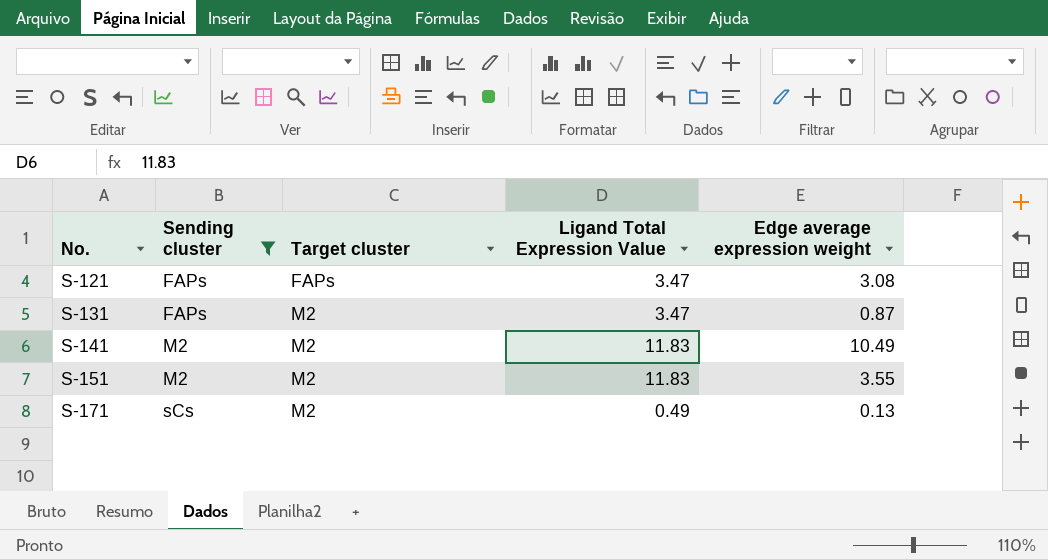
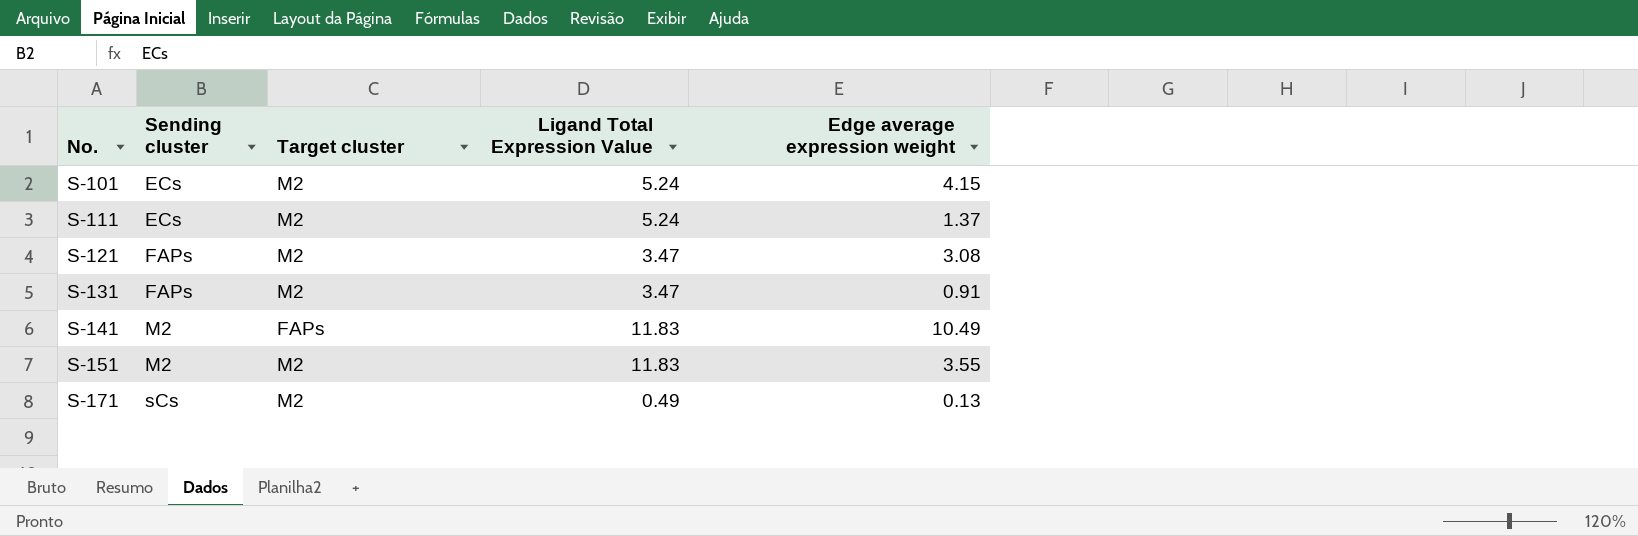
filter: Sending cluster != ECs -> none
S-121 | Target cluster: FAPs -> M2
S-131 | Edge average expression weight: 0.87 -> 0.91
S-141 | Target cluster: M2 -> FAPs

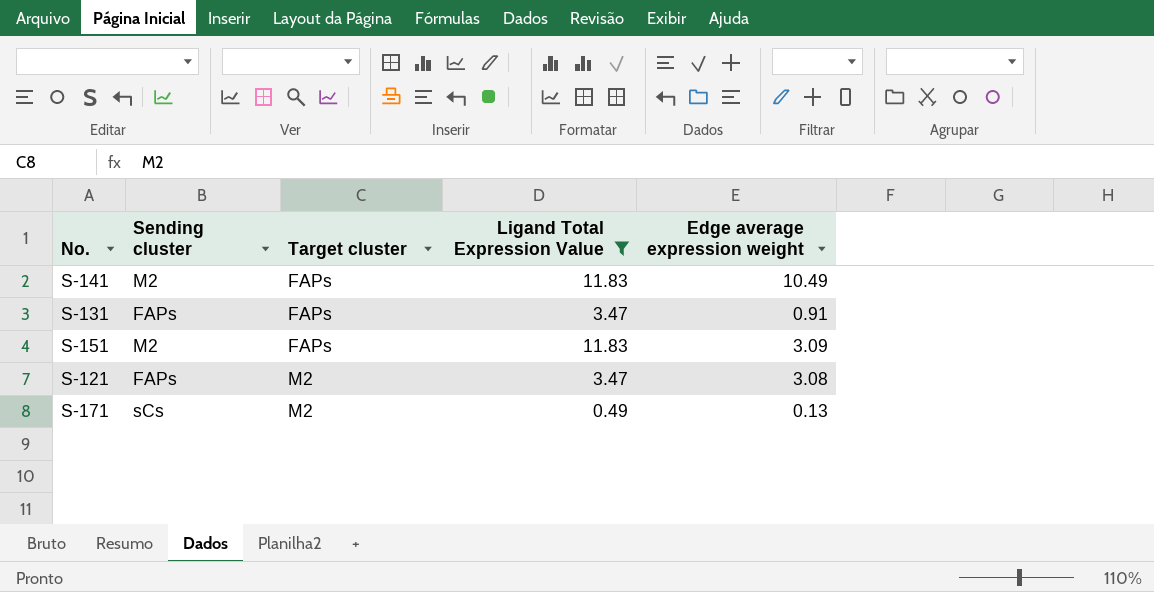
filter: none -> Ligand Total Expression Value != 5.24
row order: No. ascending -> Target cluster ascending
S-131 | Target cluster: M2 -> FAPs
S-151 | Target cluster: M2 -> FAPs
S-151 | Edge average expression weight: 3.55 -> 3.09

